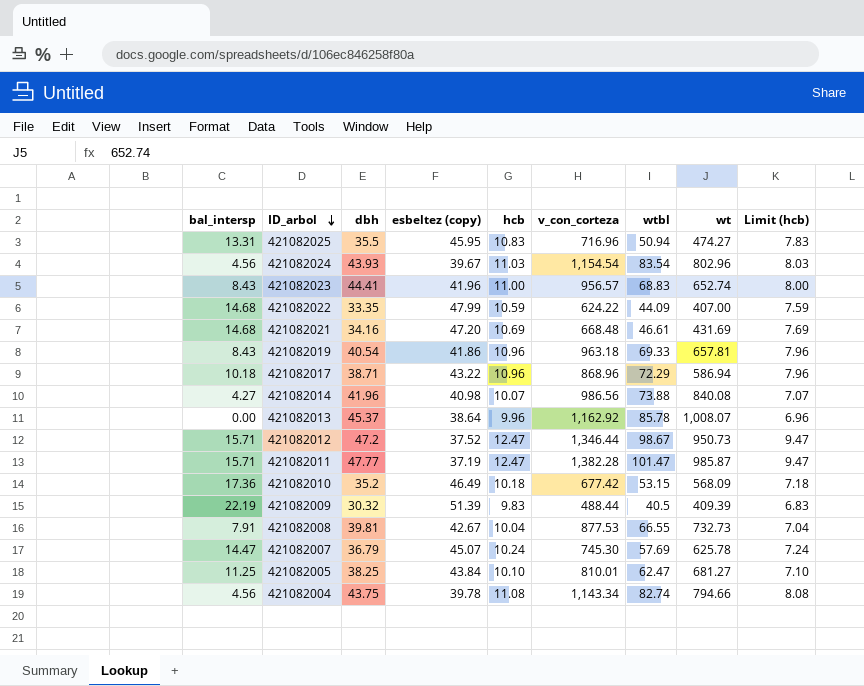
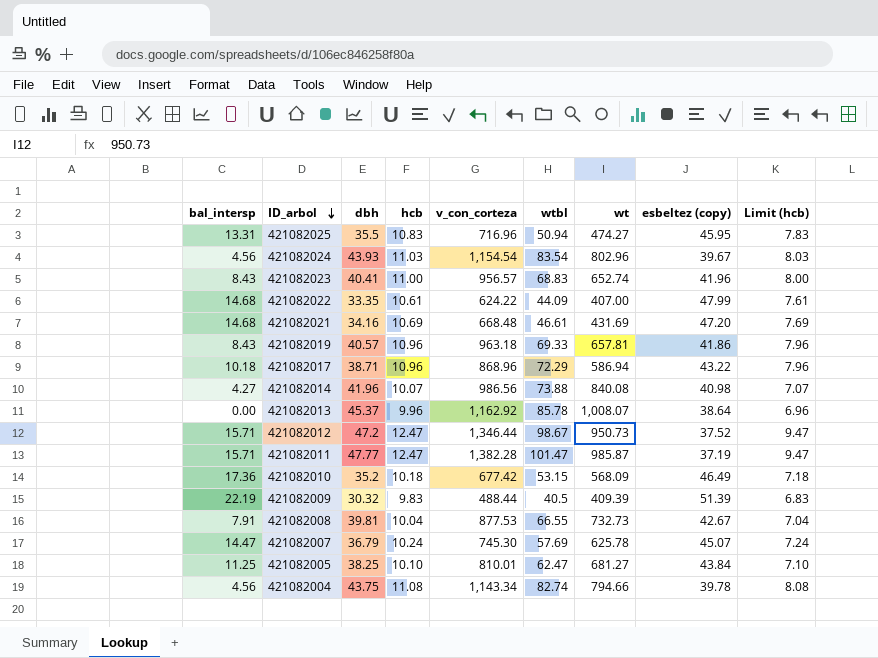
column esbeltez (copy) | position: 4 -> 8
421082023 | dbh: 44.41 -> 40.41
421082022 | hcb: 10.59 -> 10.61
421082022 | Limit (hcb): 7.59 -> 7.61
421082019 | dbh: 40.54 -> 40.57

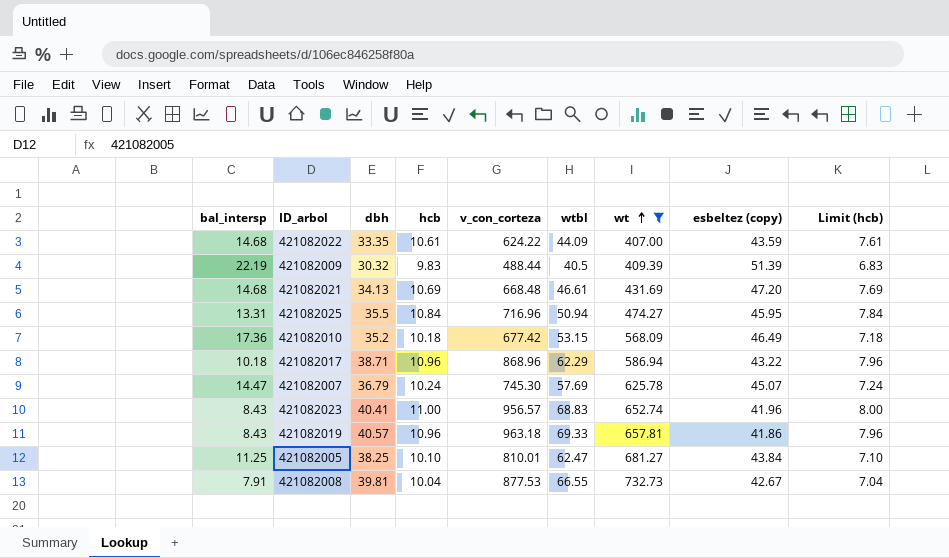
filter: none -> wt <= 732.73
row order: ID_arbol descending -> wt ascending
421082022 | esbeltez (copy): 47.99 -> 43.59
421082021 | dbh: 34.16 -> 34.13
421082025 | hcb: 10.83 -> 10.84
421082025 | Limit (hcb): 7.83 -> 7.84
421082017 | wtbl: 72.29 -> 62.29

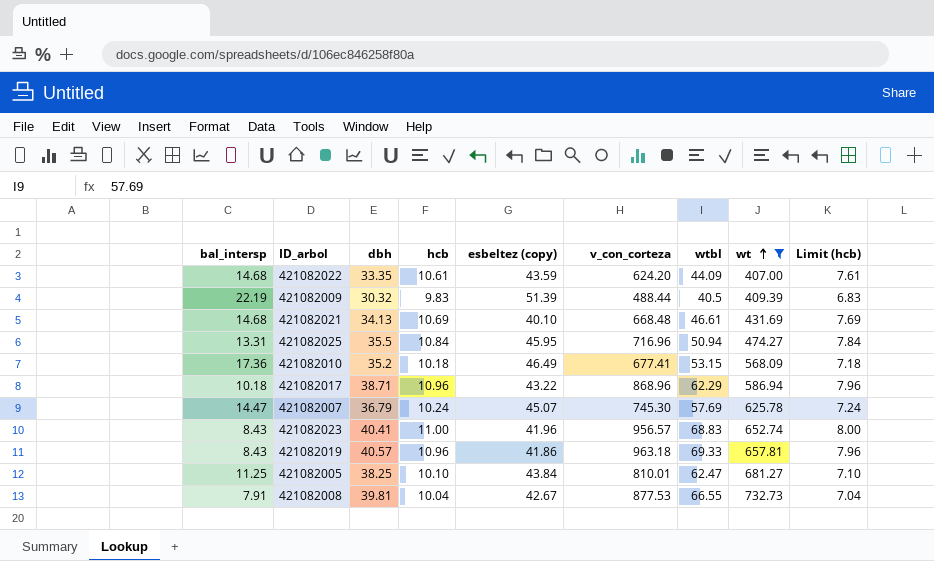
column esbeltez (copy) | position: 8 -> 5
421082022 | v_con_corteza: 624.22 -> 624.20
421082021 | esbeltez (copy): 47.20 -> 40.10
421082010 | v_con_corteza: 677.42 -> 677.41

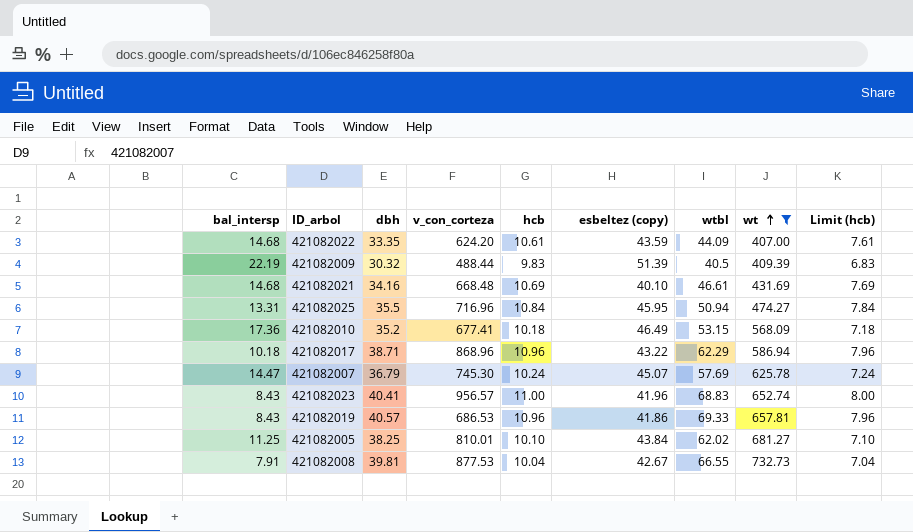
column v_con_corteza | position: 6 -> 4
421082021 | dbh: 34.13 -> 34.16
421082019 | v_con_corteza: 963.18 -> 686.53
421082005 | wtbl: 62.47 -> 62.02

